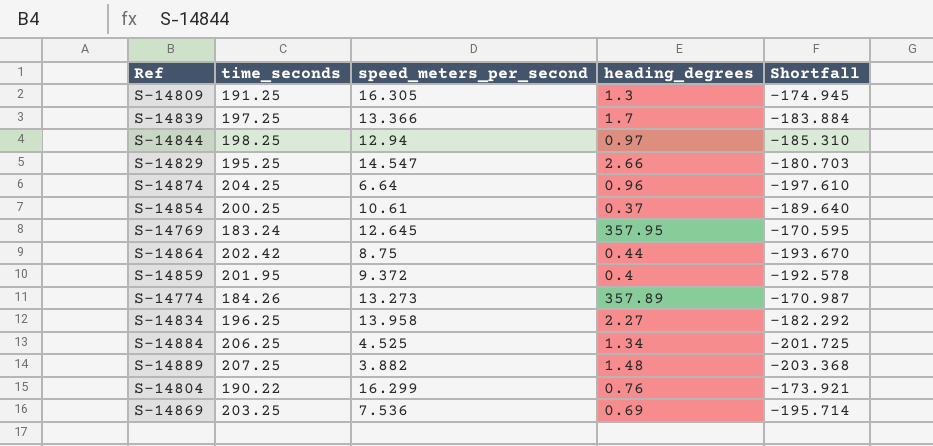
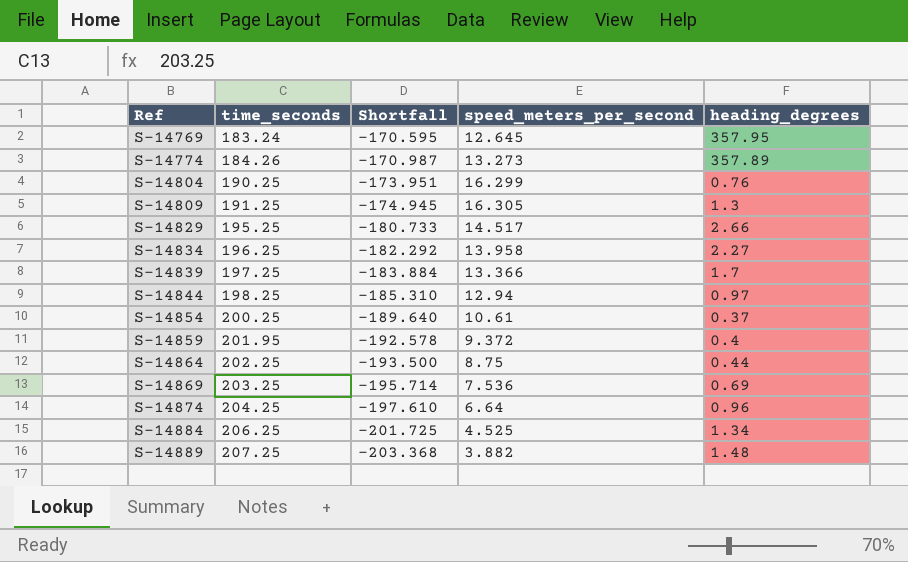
row order: none -> Ref ascending
column Shortfall | position: 5 -> 3
S-14804 | time_seconds: 190.22 -> 190.25
S-14804 | Shortfall: -173.921 -> -173.951
S-14829 | Shortfall: -180.703 -> -180.733
S-14829 | speed_meters_per_second: 14.547 -> 14.517
S-14864 | time_seconds: 202.42 -> 202.25
S-14864 | Shortfall: -193.670 -> -193.500

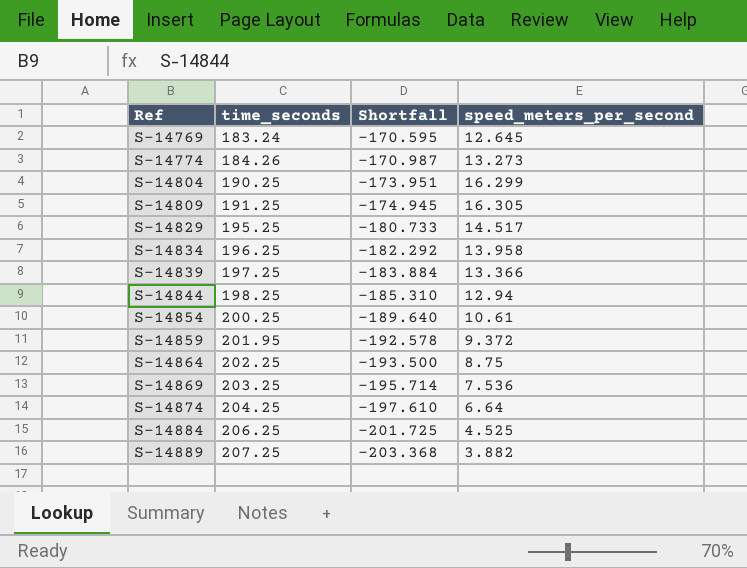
column heading_degrees | position: 5 -> none

